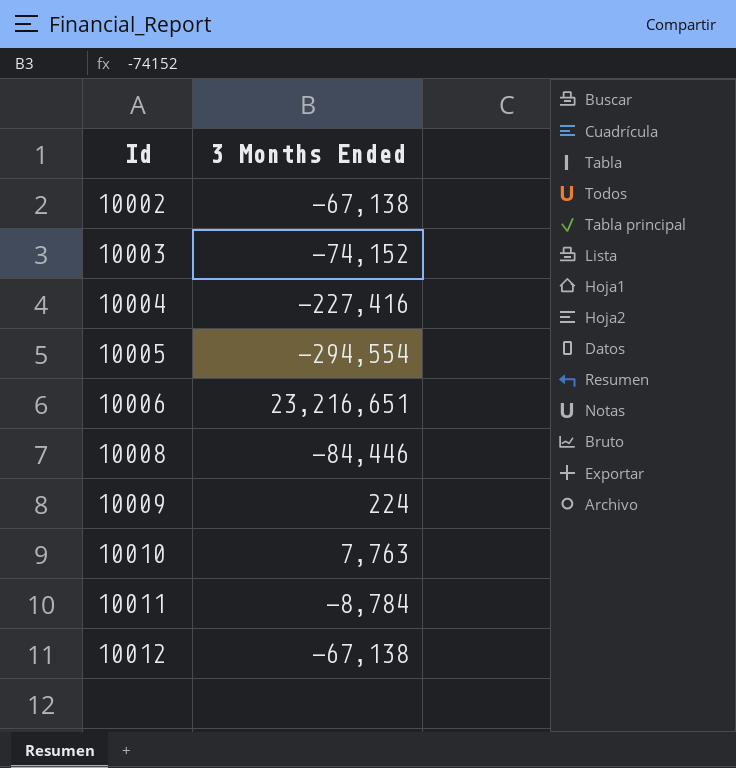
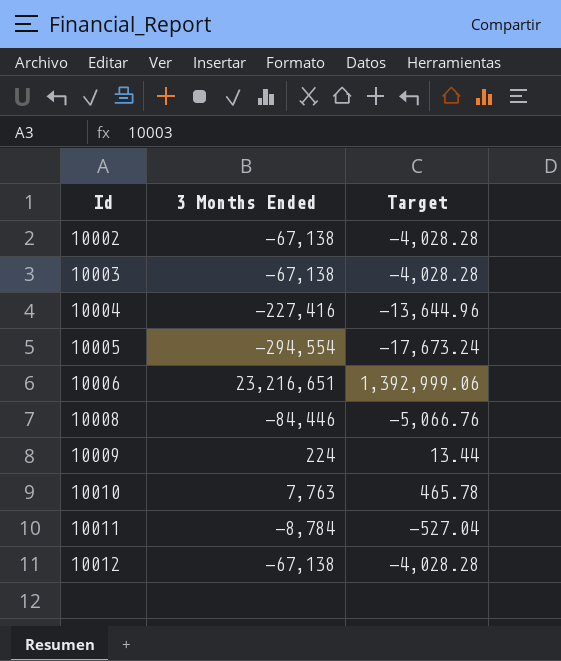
column Target | formula: none -> [3 Months Ended] * 0.06
10003 | 3 Months Ended: -74,152 -> -67,138

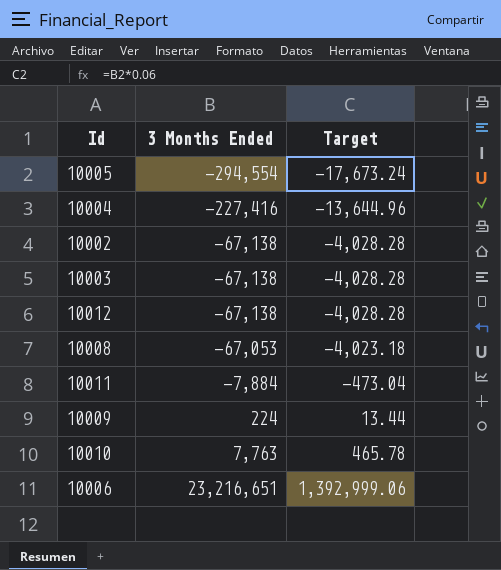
row order: Id ascending -> 3 Months Ended ascending
10008 | 3 Months Ended: -84,446 -> -67,053
10008 | Target: -5,066.76 -> -4,023.18
10011 | 3 Months Ended: -8,784 -> -7,884
10011 | Target: -527.04 -> -473.04

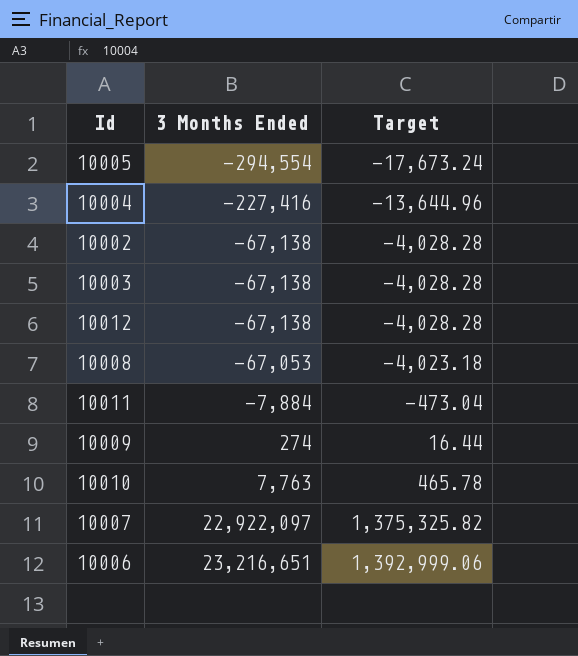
10009 | 3 Months Ended: 224 -> 274
10009 | Target: 13.44 -> 16.44
row 10007: none -> 22,922,097 | 1,375,325.82

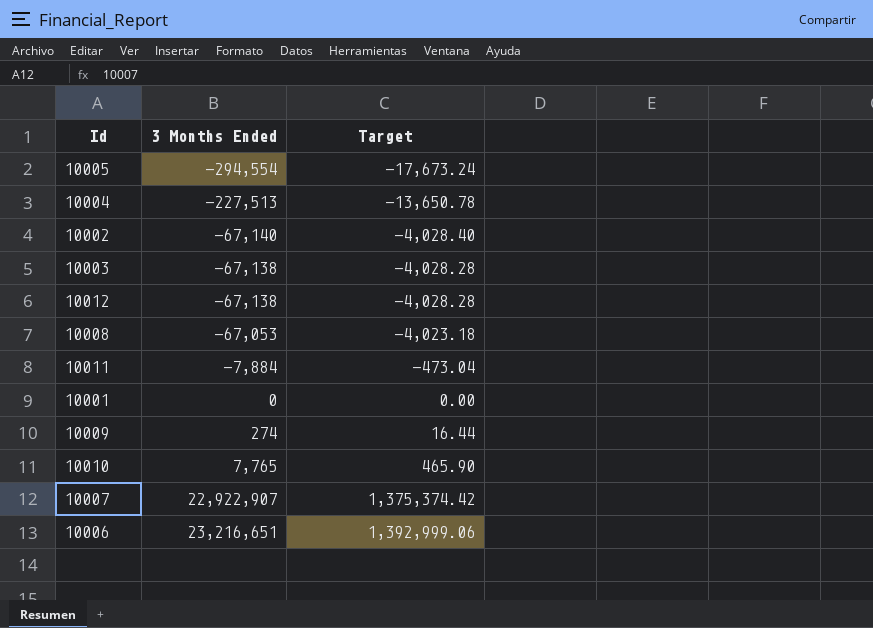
10004 | 3 Months Ended: -227,416 -> -227,513
10004 | Target: -13,644.96 -> -13,650.78
10002 | 3 Months Ended: -67,138 -> -67,140
10002 | Target: -4,028.28 -> -4,028.40
row 10001: none -> 0 | 0.00
10010 | 3 Months Ended: 7,763 -> 7,765
10010 | Target: 465.78 -> 465.90
10007 | 3 Months Ended: 22,922,097 -> 22,922,907
10007 | Target: 1,375,325.82 -> 1,375,374.42

